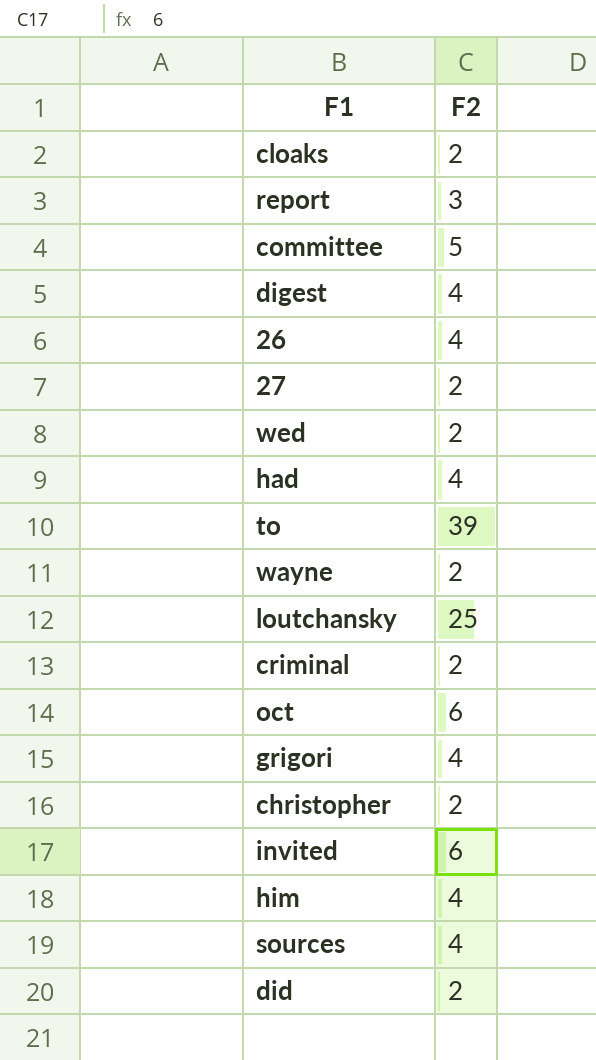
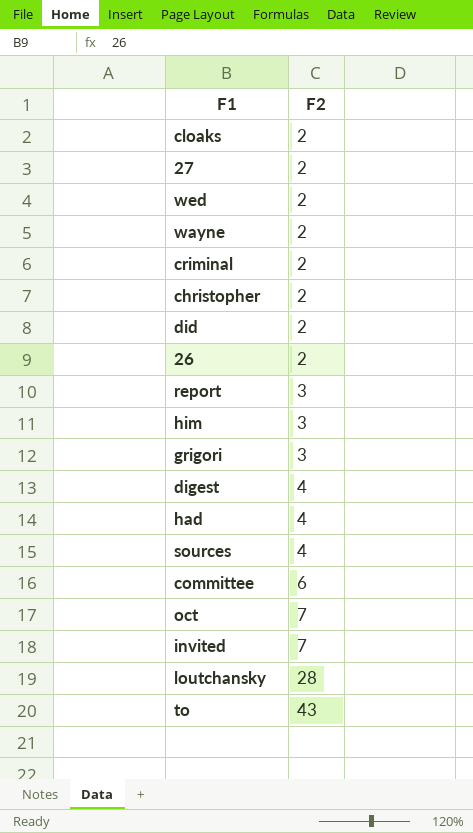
row order: none -> F2 ascending
26 | F2: 4 -> 2
him | F2: 4 -> 3
grigori | F2: 4 -> 3
committee | F2: 5 -> 6
oct | F2: 6 -> 7
invited | F2: 6 -> 7
loutchansky | F2: 25 -> 28
to | F2: 39 -> 43

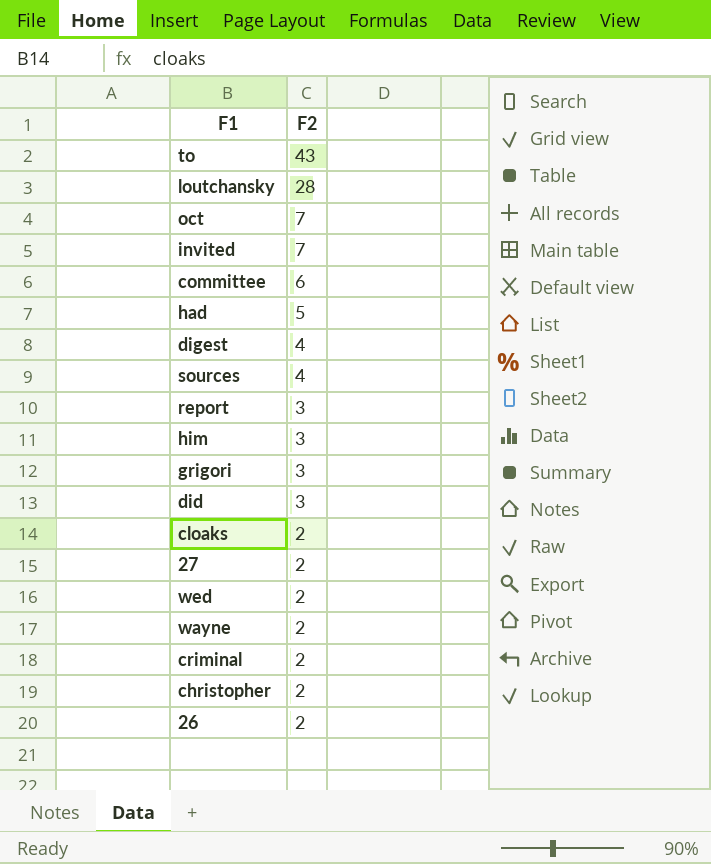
row order: F2 ascending -> F2 descending
had | F2: 4 -> 5
did | F2: 2 -> 3

